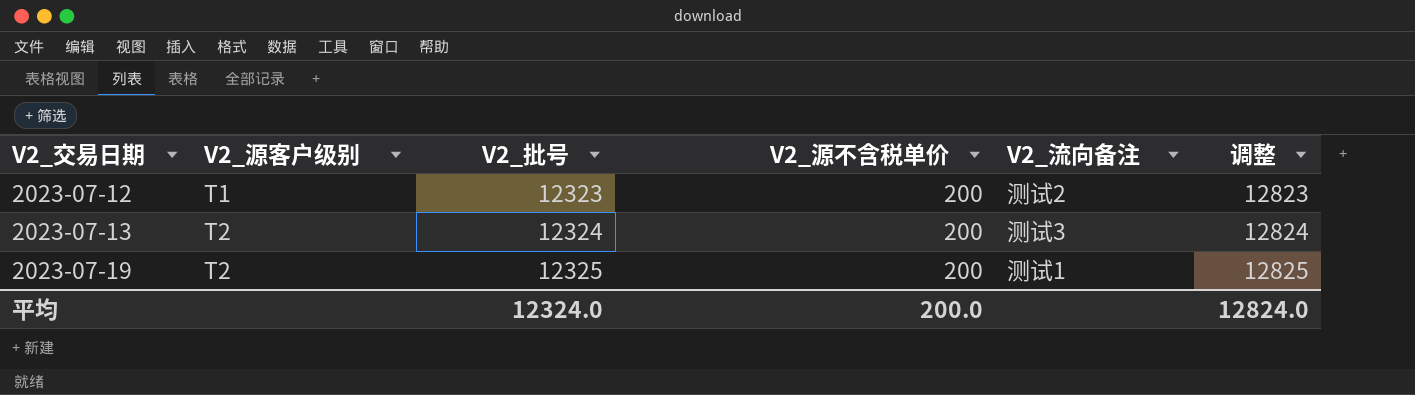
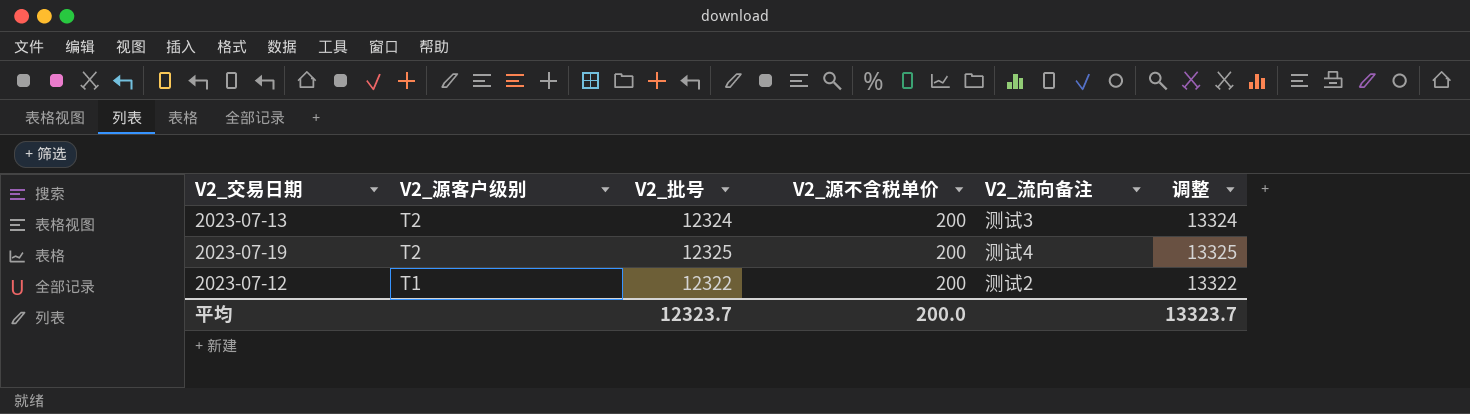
row order: V2_交易日期 ascending -> V2_源客户级别 descending
column 调整 | formula: [V2_批号] + 500 -> [V2_批号] + 1000
2023-07-19 | V2_流向备注: 测试1 -> 测试4
2023-07-12 | V2_批号: 12323 -> 12322
平均 | V2_批号: 12324.0 -> 12323.7
平均 | 调整: 12824.0 -> 13323.7

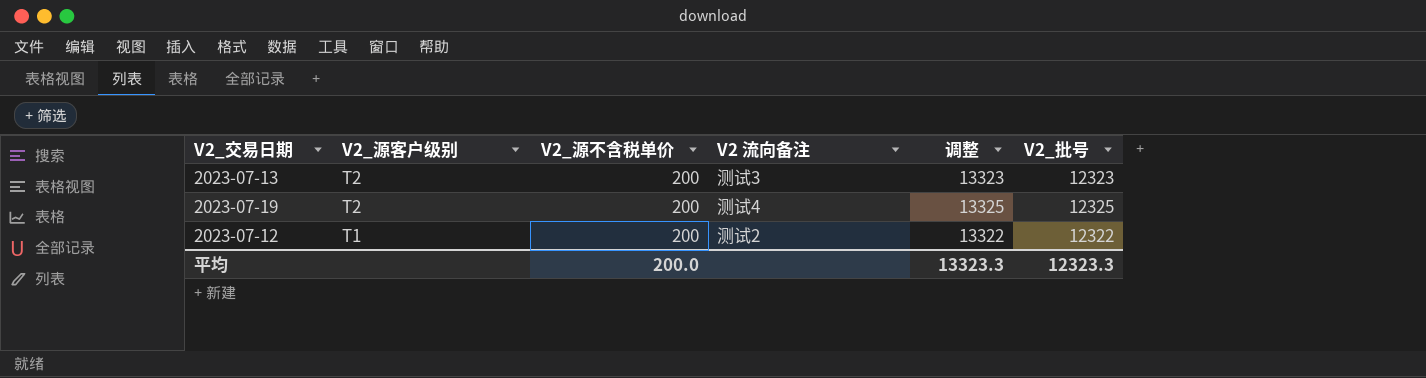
column name: V2_流向备注 -> V2 流向备注
column V2_批号 | position: 3 -> 6
2023-07-13 | 调整: 13324 -> 13323
2023-07-13 | V2_批号: 12324 -> 12323
平均 | 调整: 13323.7 -> 13323.3
平均 | V2_批号: 12323.7 -> 12323.3

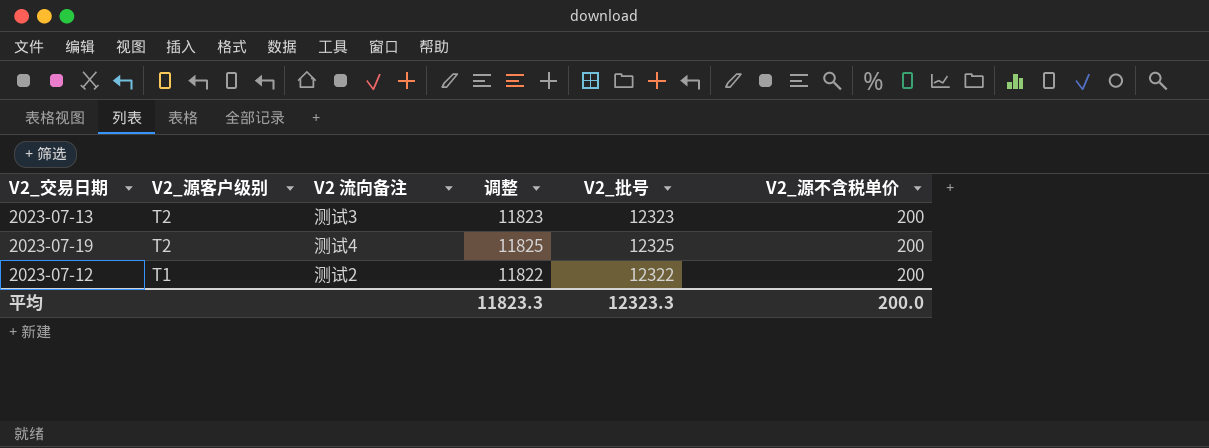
column 调整 | formula: [V2_批号] + 1000 -> [V2_批号] - 500
column V2_源不含税单价 | position: 3 -> 6
平均 | 调整: 13323.3 -> 11823.3

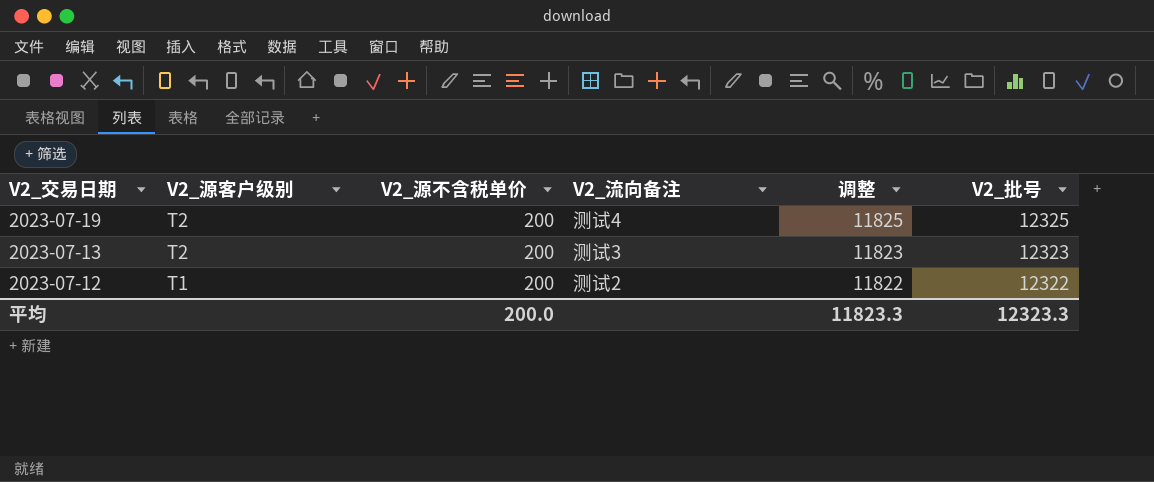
row order: V2_源客户级别 descending -> V2_交易日期 descending
column V2_源不含税单价 | position: 6 -> 3
column name: V2 流向备注 -> V2_流向备注

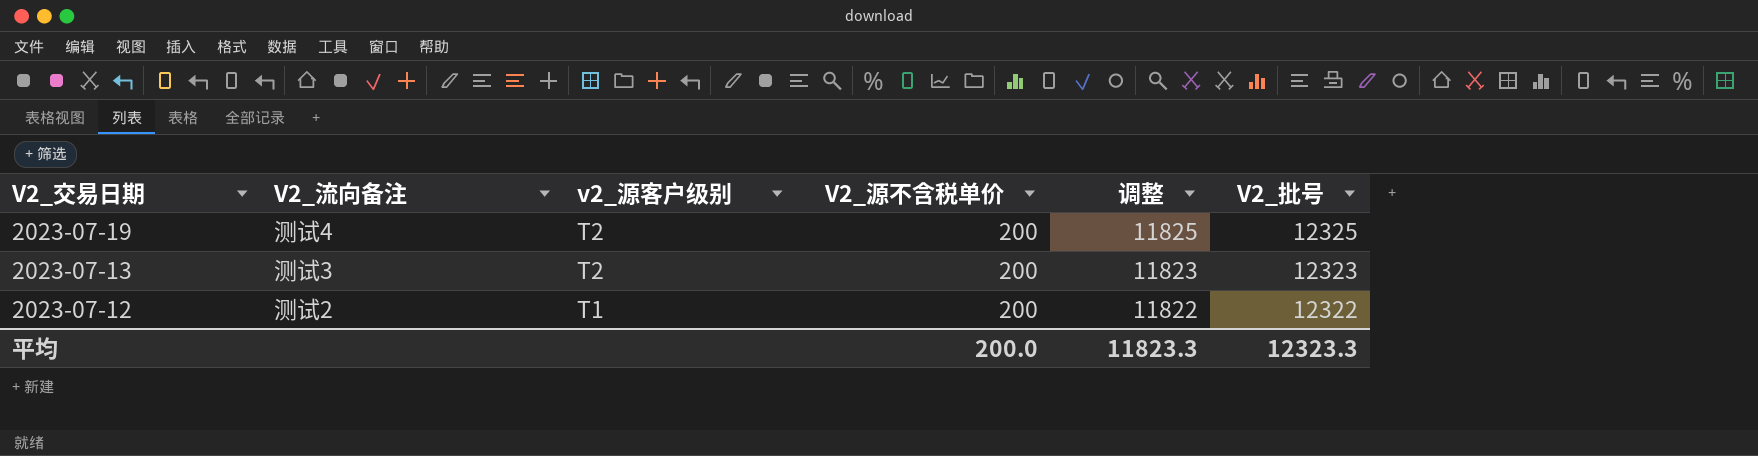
column V2_流向备注 | position: 4 -> 2
column name: V2_源客户级别 -> v2_源客户级别

